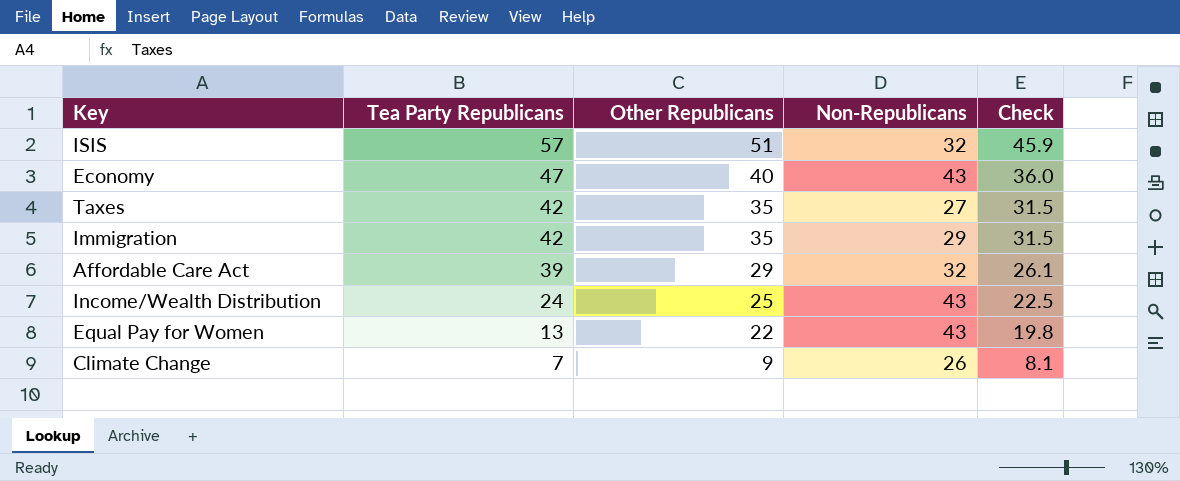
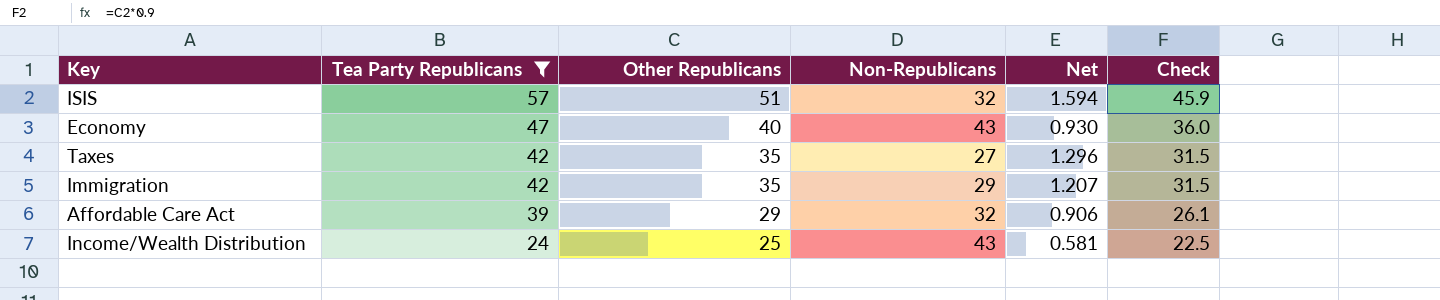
filter: none -> Tea Party Republicans >= 24
column Net | formula: none -> [Other Republicans] / [Non-Republicans]

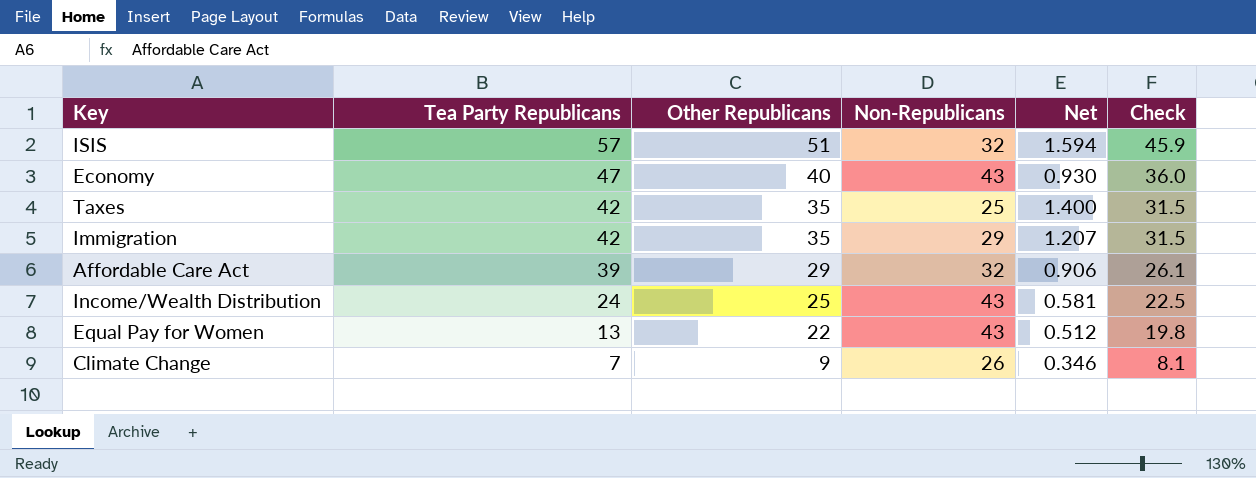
filter: Tea Party Republicans >= 24 -> none
Taxes | Non-Republicans: 27 -> 25
Taxes | Net: 1.296 -> 1.400

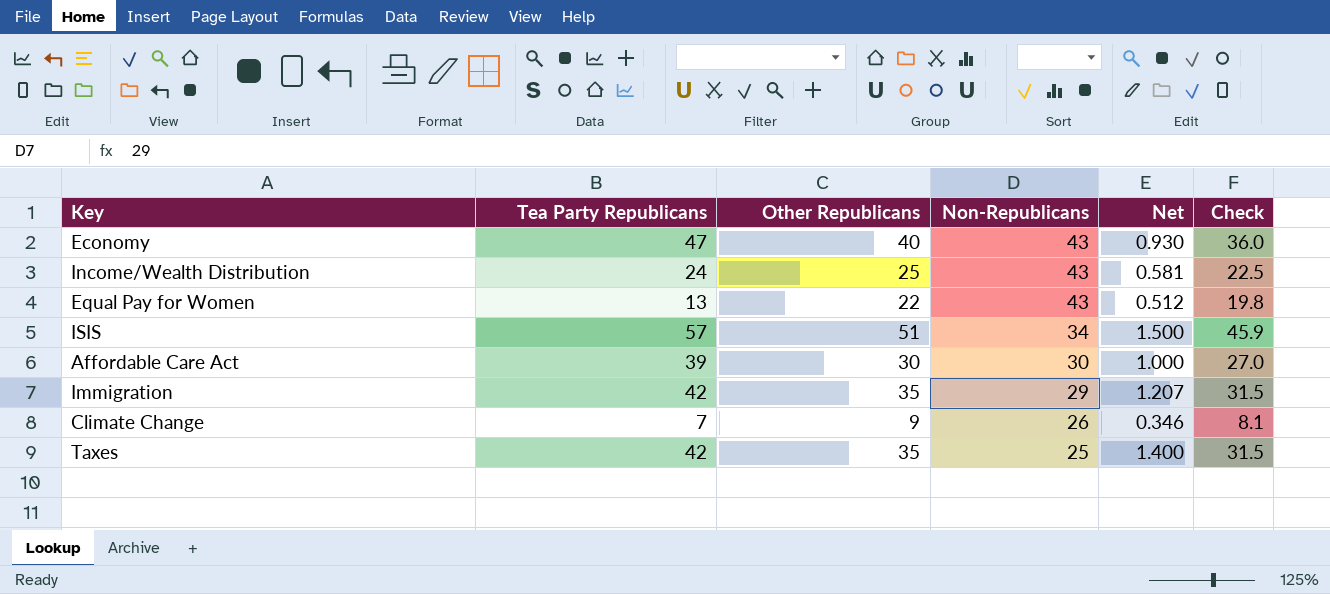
row order: Tea Party Republicans descending -> Non-Republicans descending
ISIS | Non-Republicans: 32 -> 34
ISIS | Net: 1.594 -> 1.500
Affordable Care Act | Other Republicans: 29 -> 30
Affordable Care Act | Non-Republicans: 32 -> 30
Affordable Care Act | Net: 0.906 -> 1.000
Affordable Care Act | Check: 26.1 -> 27.0

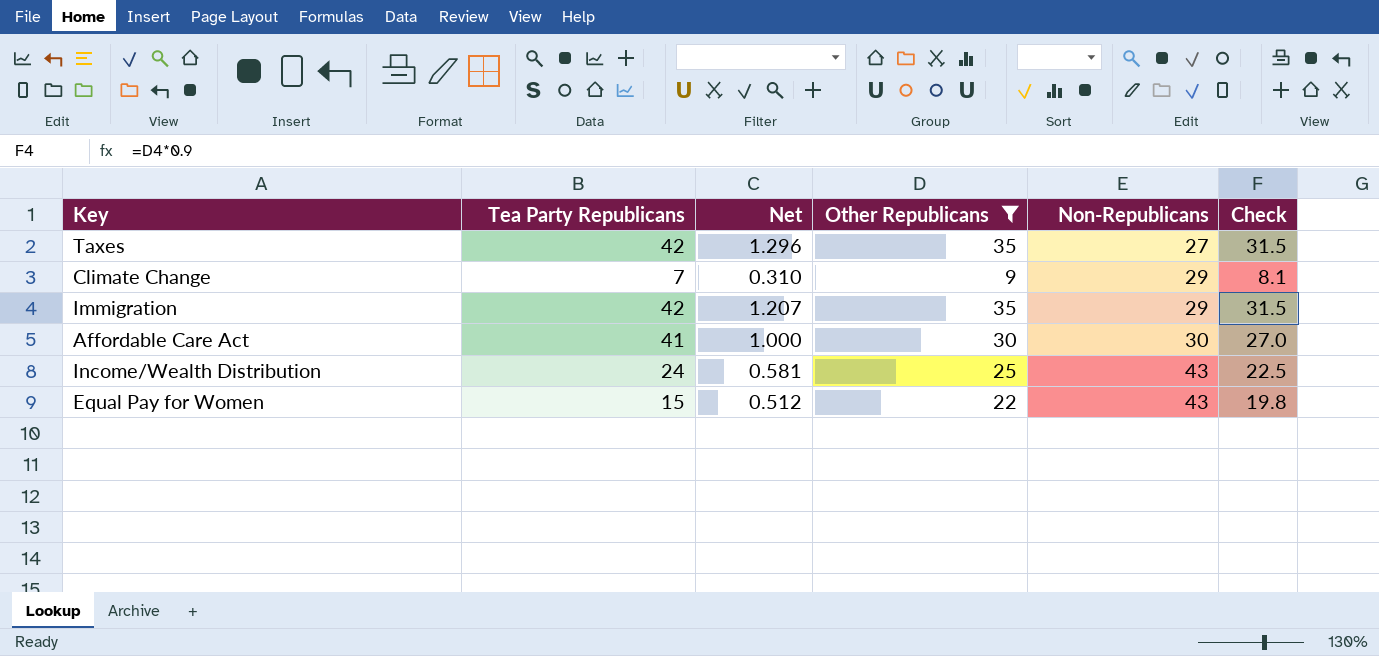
filter: none -> Other Republicans <= 35
row order: Non-Republicans descending -> Non-Republicans ascending
column Net | position: 5 -> 3
Taxes | Net: 1.400 -> 1.296
Taxes | Non-Republicans: 25 -> 27
Climate Change | Net: 0.346 -> 0.310
Climate Change | Non-Republicans: 26 -> 29
Affordable Care Act | Tea Party Republicans: 39 -> 41
Equal Pay for Women | Tea Party Republicans: 13 -> 15

